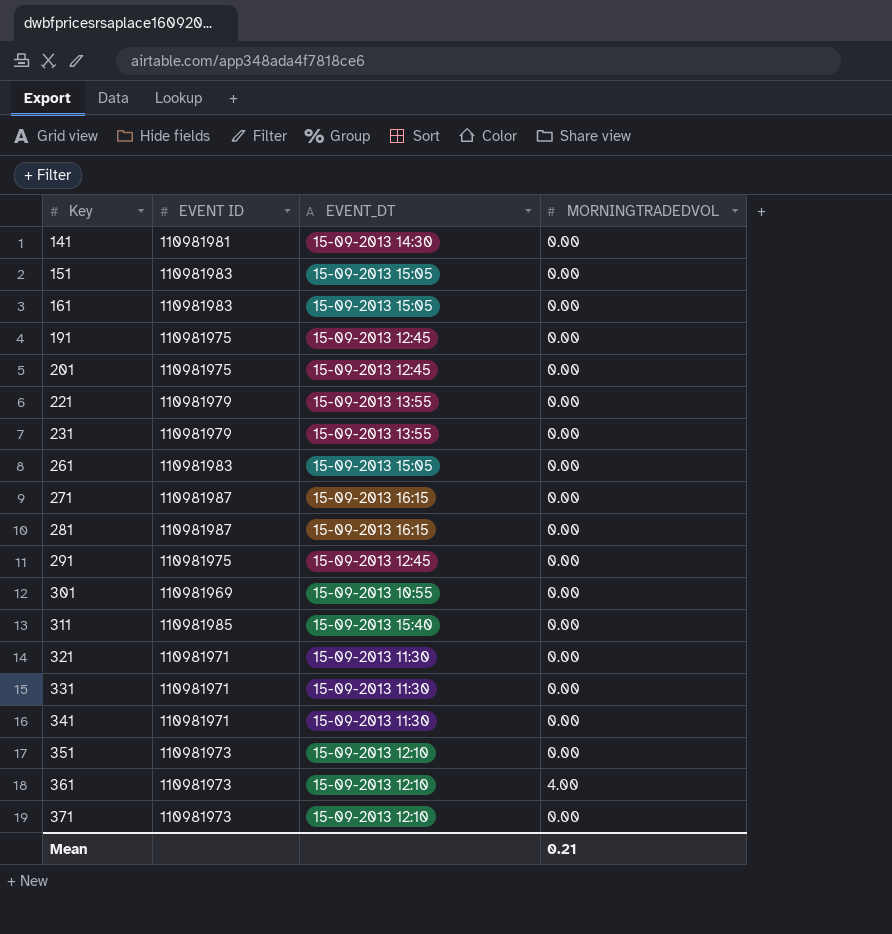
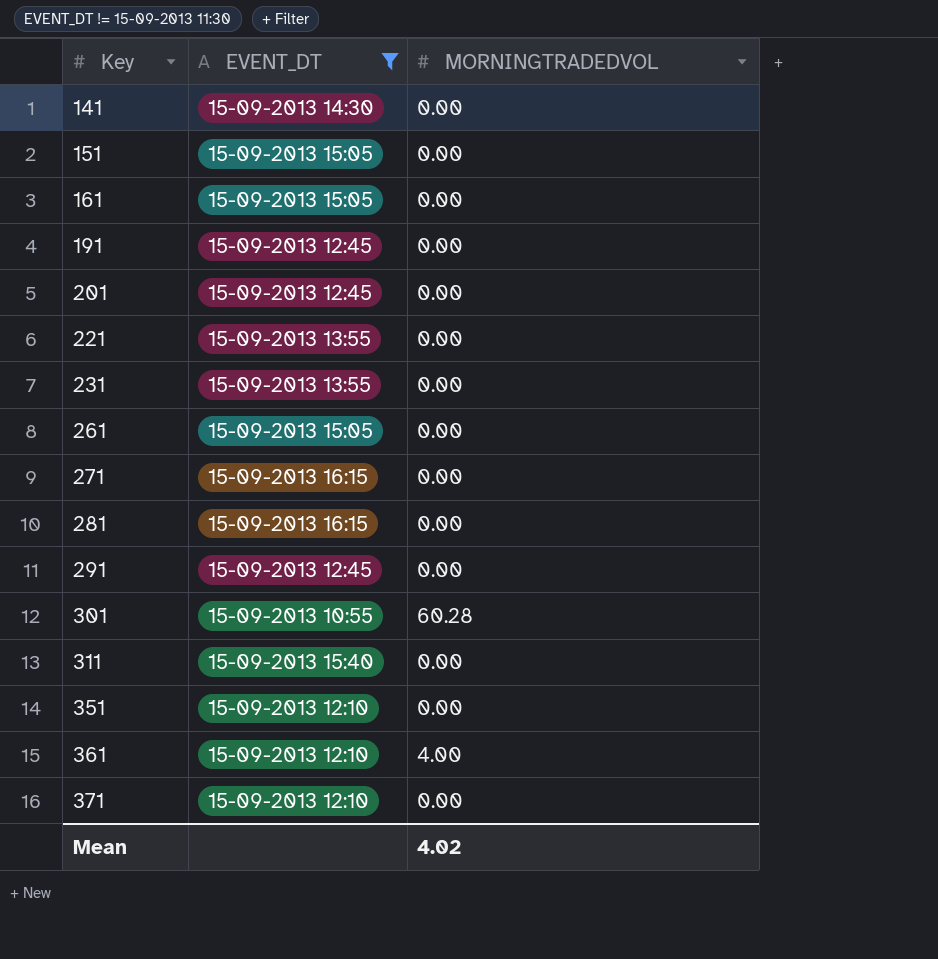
filter: none -> EVENT_DT != 15-09-2013 11:30
column EVENT ID | position: 2 -> none
301 | MORNINGTRADEDVOL: 0.00 -> 60.28
Mean | MORNINGTRADEDVOL: 0.21 -> 4.02

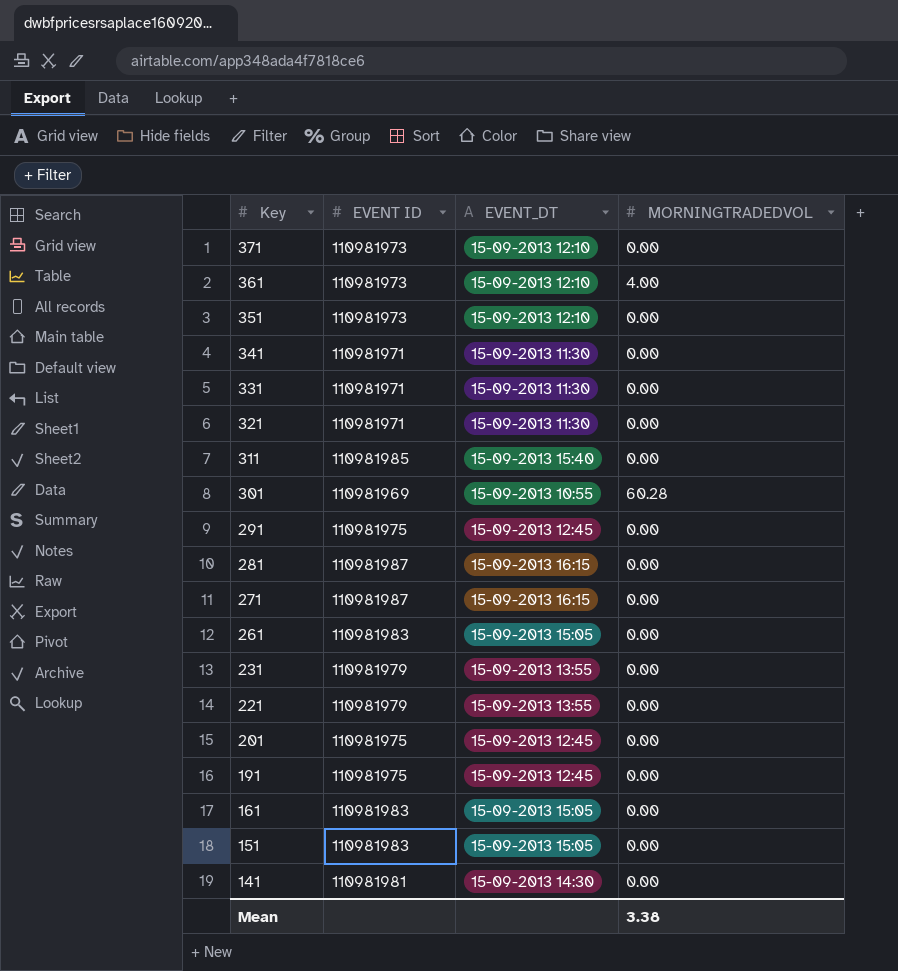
filter: EVENT_DT != 15-09-2013 11:30 -> none
row order: Key ascending -> Key descending
column EVENT ID | position: none -> 2
Mean | MORNINGTRADEDVOL: 4.02 -> 3.38

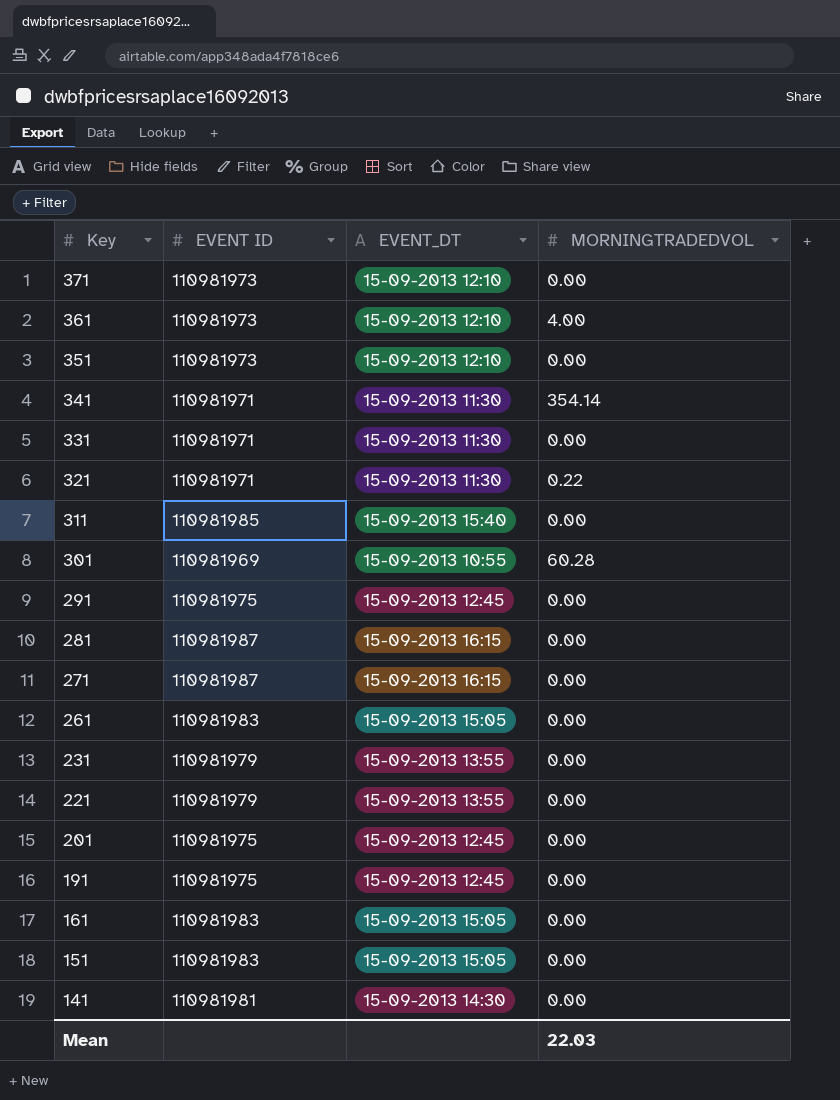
341 | MORNINGTRADEDVOL: 0.00 -> 354.14
321 | MORNINGTRADEDVOL: 0.00 -> 0.22
Mean | MORNINGTRADEDVOL: 3.38 -> 22.03

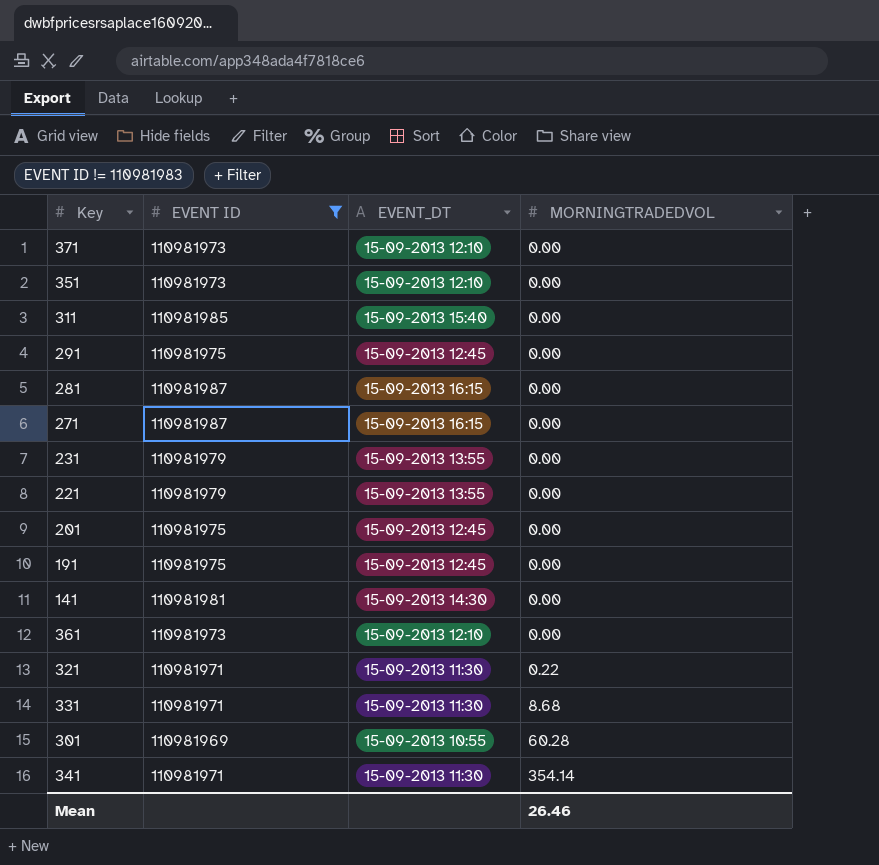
filter: none -> EVENT ID != 110981983
row order: Key descending -> MORNINGTRADEDVOL ascending
361 | MORNINGTRADEDVOL: 4.00 -> 0.00
331 | MORNINGTRADEDVOL: 0.00 -> 8.68
Mean | MORNINGTRADEDVOL: 22.03 -> 26.46

